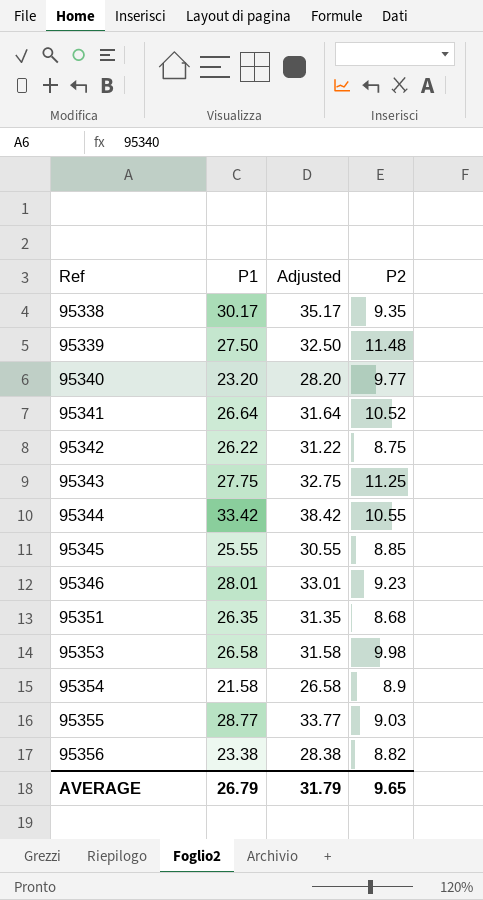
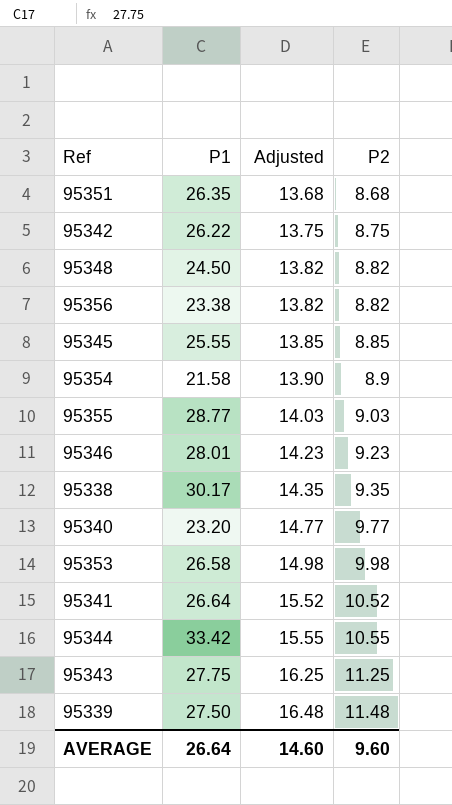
row order: Ref ascending -> Adjusted ascending
column Adjusted | formula: [P1] + 5 -> [P2] + 5
row 95348: none -> 24.50 | 13.82 | 8.82
AVERAGE | P1: 26.79 -> 26.64
AVERAGE | Adjusted: 31.79 -> 14.60
AVERAGE | P2: 9.65 -> 9.60

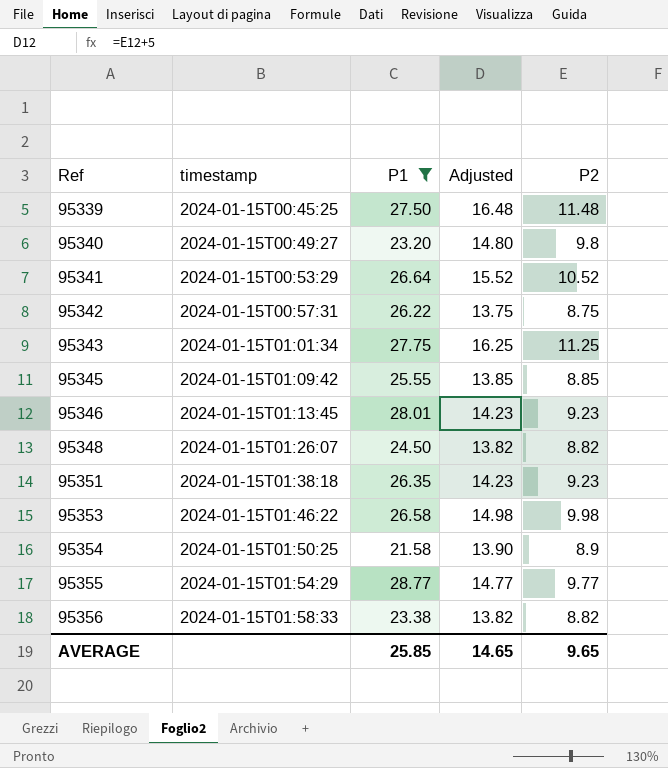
filter: none -> P1 <= 28.77
row order: Adjusted ascending -> Ref ascending
column timestamp | position: none -> 2
95340 | Adjusted: 14.77 -> 14.80
95340 | P2: 9.77 -> 9.8
95351 | Adjusted: 13.68 -> 14.23
95351 | P2: 8.68 -> 9.23
95355 | Adjusted: 14.03 -> 14.77
95355 | P2: 9.03 -> 9.77
AVERAGE | P1: 26.64 -> 25.85
AVERAGE | Adjusted: 14.60 -> 14.65
AVERAGE | P2: 9.60 -> 9.65

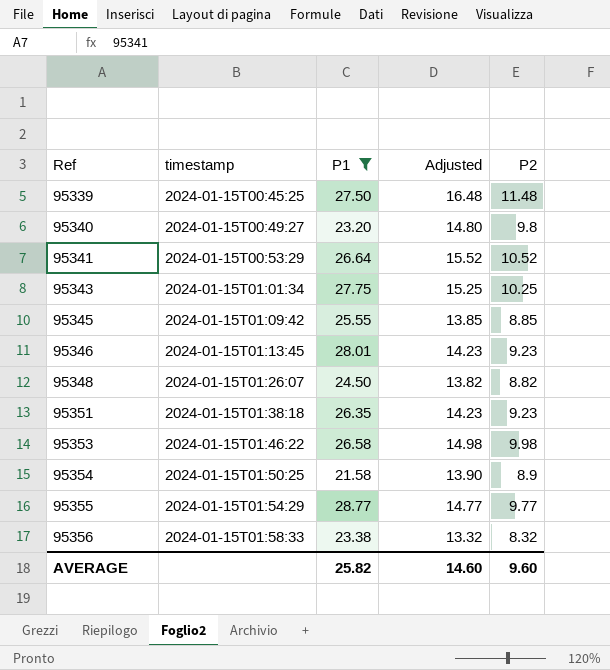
row 95342: 2024-01-15T00:57:31 | 26.22 | 13.75 | 8.75 -> none
95343 | Adjusted: 16.25 -> 15.25
95343 | P2: 11.25 -> 10.25
95356 | Adjusted: 13.82 -> 13.32
95356 | P2: 8.82 -> 8.32
AVERAGE | P1: 25.85 -> 25.82
AVERAGE | Adjusted: 14.65 -> 14.60
AVERAGE | P2: 9.65 -> 9.60

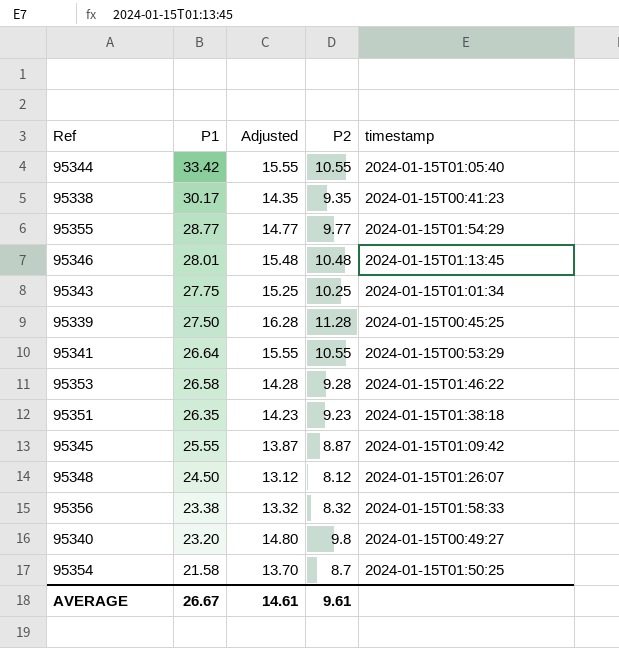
filter: P1 <= 28.77 -> none
row order: Ref ascending -> P1 descending
column timestamp | position: 2 -> 5
95346 | Adjusted: 14.23 -> 15.48
95346 | P2: 9.23 -> 10.48
95339 | Adjusted: 16.48 -> 16.28
95339 | P2: 11.48 -> 11.28
95341 | Adjusted: 15.52 -> 15.55
95341 | P2: 10.52 -> 10.55
95353 | Adjusted: 14.98 -> 14.28
95353 | P2: 9.98 -> 9.28
95345 | Adjusted: 13.85 -> 13.87
95345 | P2: 8.85 -> 8.87
95348 | Adjusted: 13.82 -> 13.12
95348 | P2: 8.82 -> 8.12
95354 | Adjusted: 13.90 -> 13.70
95354 | P2: 8.9 -> 8.7
AVERAGE | P1: 25.82 -> 26.67
AVERAGE | Adjusted: 14.60 -> 14.61
AVERAGE | P2: 9.60 -> 9.61

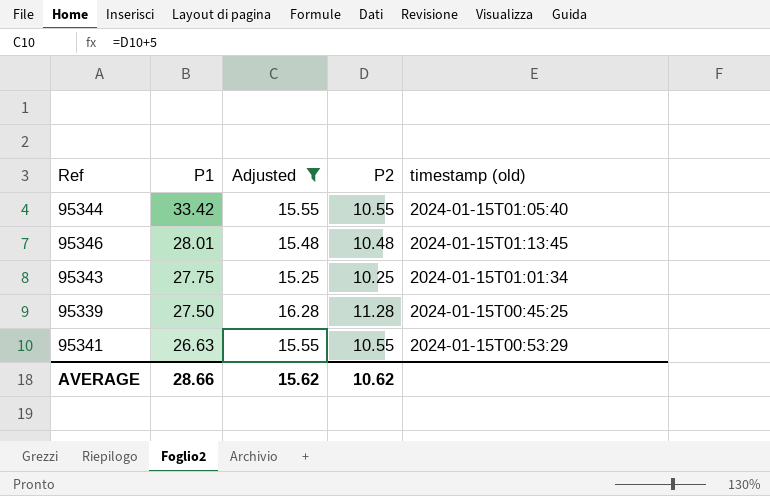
filter: none -> Adjusted >= 15.25
column name: timestamp -> timestamp (old)
95341 | P1: 26.64 -> 26.63
AVERAGE | P1: 26.67 -> 28.66
AVERAGE | Adjusted: 14.61 -> 15.62
AVERAGE | P2: 9.61 -> 10.62

